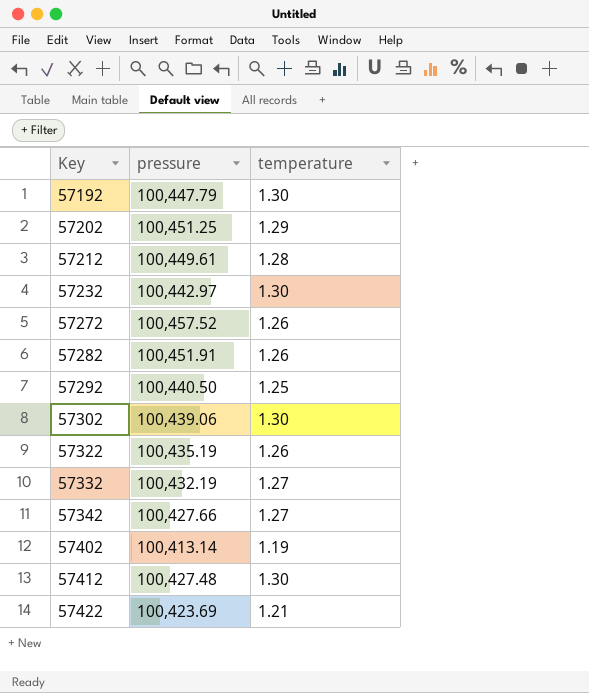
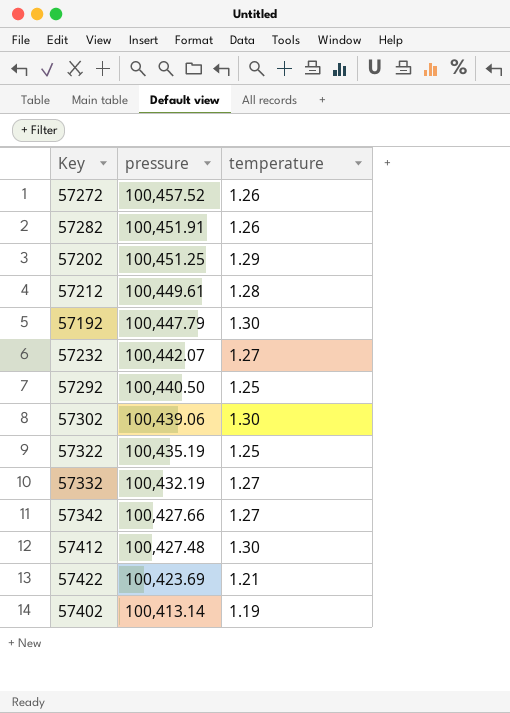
row order: Key ascending -> pressure descending
57232 | pressure: 100,442.97 -> 100,442.07
57232 | temperature: 1.30 -> 1.27
57322 | temperature: 1.26 -> 1.25

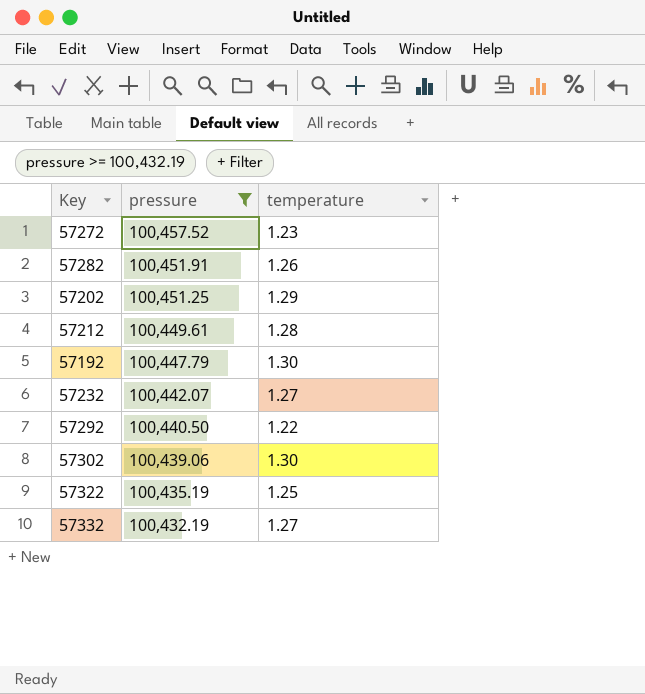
filter: none -> pressure >= 100,432.19
57272 | temperature: 1.26 -> 1.23
57292 | temperature: 1.25 -> 1.22

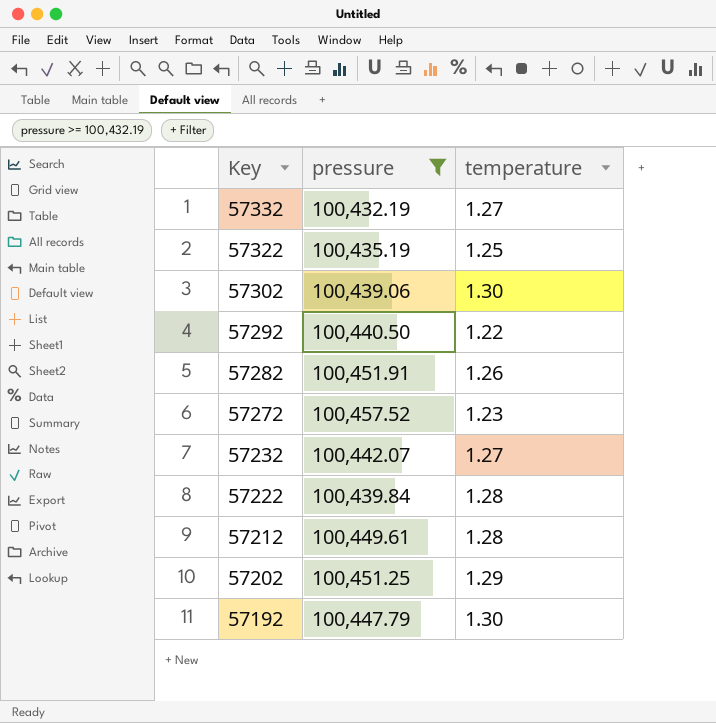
row order: pressure descending -> Key descending
row 57222: none -> 100,439.84 | 1.28

